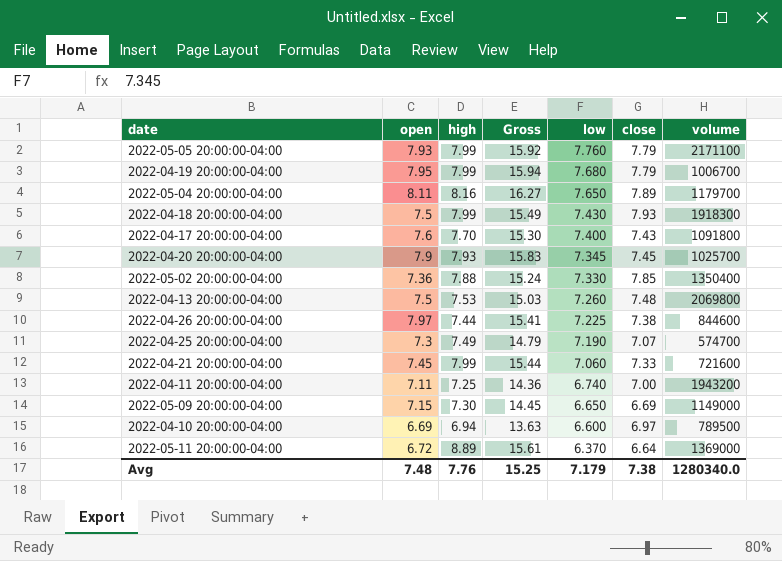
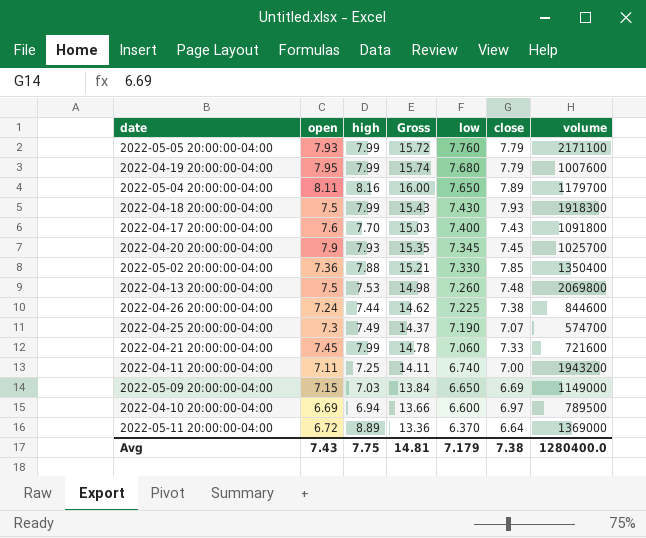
column Gross | formula: [open] + [high] -> [open] + [close]
2022-04-19 20:00:00-04:00 | volume: 1006700 -> 1007600
2022-04-26 20:00:00-04:00 | open: 7.97 -> 7.24
2022-05-09 20:00:00-04:00 | high: 7.30 -> 7.03
Avg | open: 7.48 -> 7.43
Avg | high: 7.76 -> 7.75
Avg | Gross: 15.25 -> 14.81
Avg | volume: 1280340.0 -> 1280400.0

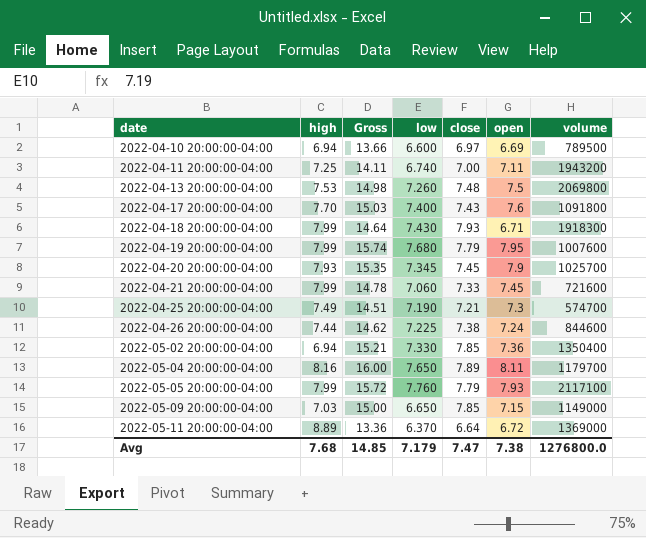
row order: low descending -> date ascending
column open | position: 2 -> 6
2022-04-18 20:00:00-04:00 | Gross: 15.43 -> 14.64
2022-04-18 20:00:00-04:00 | open: 7.5 -> 6.71
2022-04-25 20:00:00-04:00 | Gross: 14.37 -> 14.51
2022-04-25 20:00:00-04:00 | close: 7.07 -> 7.21
2022-05-02 20:00:00-04:00 | high: 7.88 -> 6.94
2022-05-05 20:00:00-04:00 | volume: 2171100 -> 2117100
2022-05-09 20:00:00-04:00 | Gross: 13.84 -> 15.00
2022-05-09 20:00:00-04:00 | close: 6.69 -> 7.85
Avg | high: 7.75 -> 7.68
Avg | Gross: 14.81 -> 14.85
Avg | close: 7.38 -> 7.47
Avg | open: 7.43 -> 7.38
Avg | volume: 1280400.0 -> 1276800.0

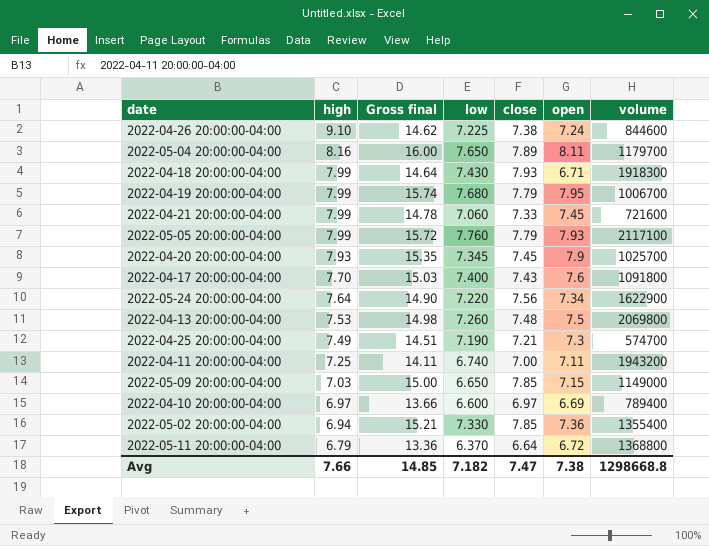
row order: date ascending -> high descending
column name: Gross -> Gross final
2022-04-26 20:00:00-04:00 | high: 7.44 -> 9.10
2022-04-19 20:00:00-04:00 | volume: 1007600 -> 1006700
row 2022-05-24 20:00:00-04:00: none -> 7.64 | 14.90 | 7.220 | 7.56 | 7.34 | 1622900
2022-04-10 20:00:00-04:00 | high: 6.94 -> 6.97
2022-04-10 20:00:00-04:00 | volume: 789500 -> 789400
2022-05-02 20:00:00-04:00 | volume: 1350400 -> 1355400
2022-05-11 20:00:00-04:00 | high: 8.89 -> 6.79
2022-05-11 20:00:00-04:00 | volume: 1369000 -> 1368800
Avg | high: 7.68 -> 7.66
Avg | low: 7.179 -> 7.182
Avg | volume: 1276800.0 -> 1298668.8

